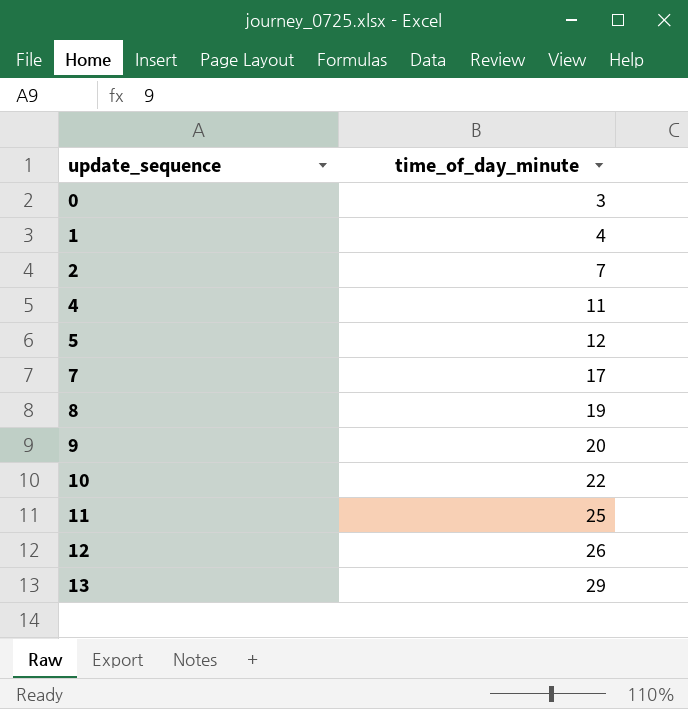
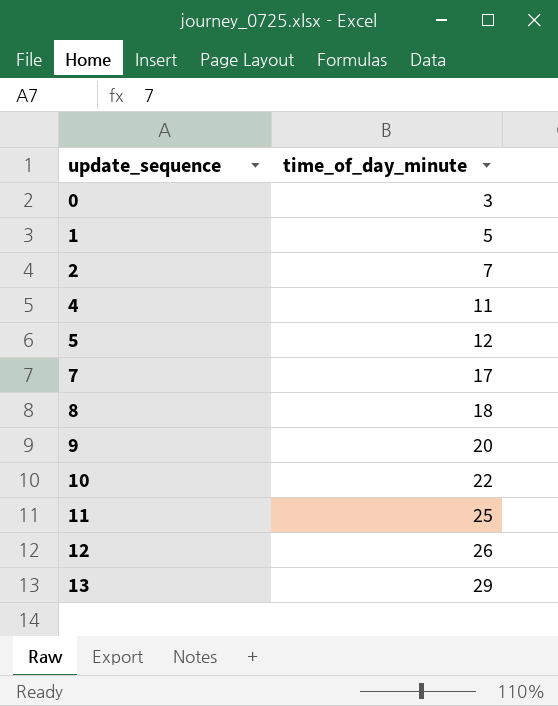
1 | time_of_day_minute: 4 -> 5
8 | time_of_day_minute: 19 -> 18

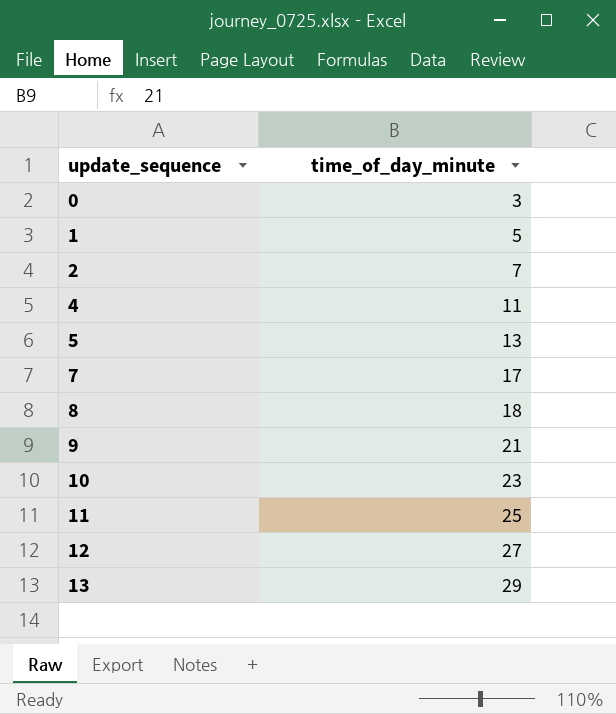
5 | time_of_day_minute: 12 -> 13
9 | time_of_day_minute: 20 -> 21
10 | time_of_day_minute: 22 -> 23
12 | time_of_day_minute: 26 -> 27

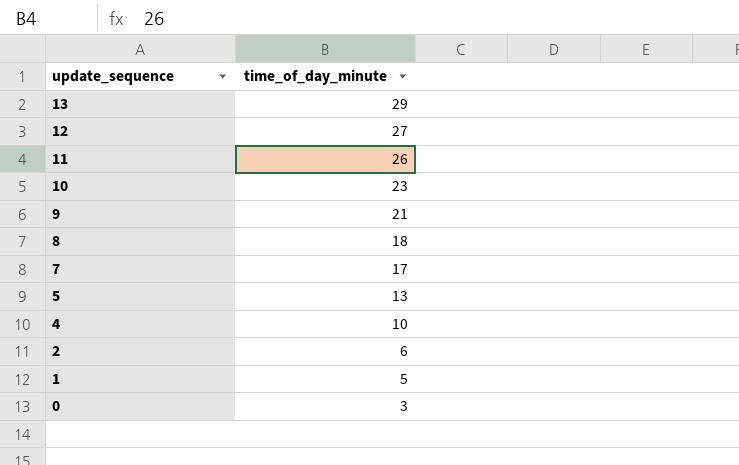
row order: update_sequence ascending -> update_sequence descending
11 | time_of_day_minute: 25 -> 26
4 | time_of_day_minute: 11 -> 10
2 | time_of_day_minute: 7 -> 6

